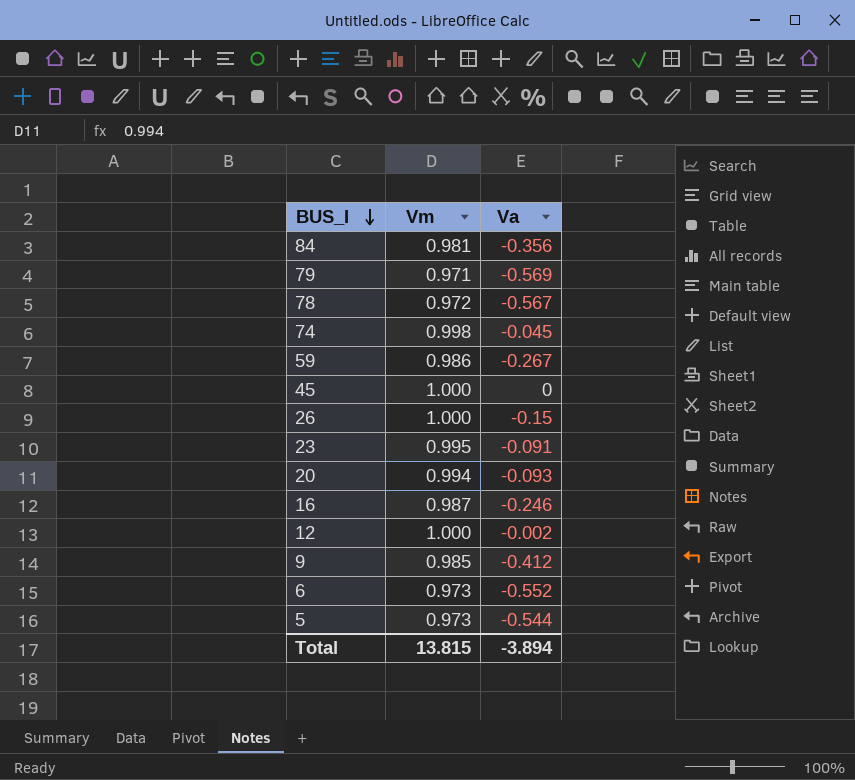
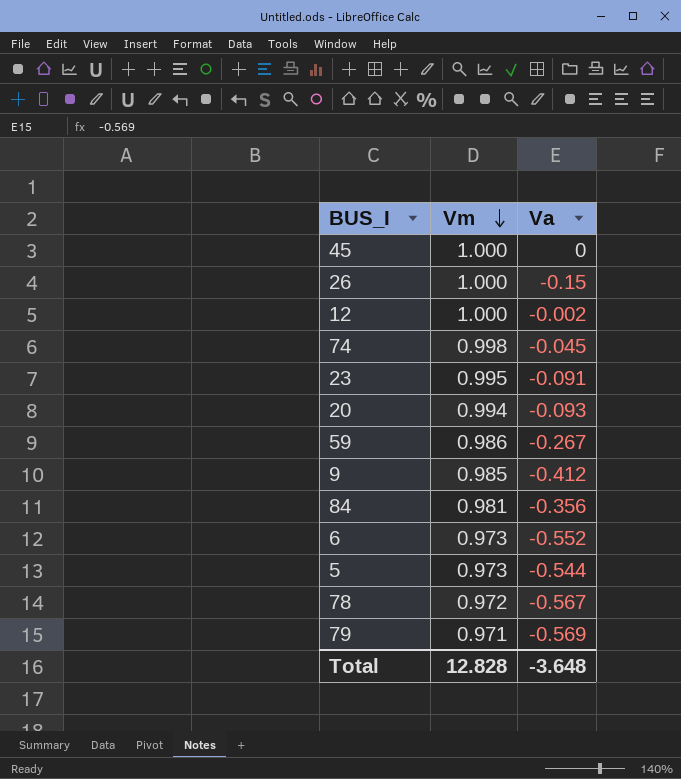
row order: BUS_I descending -> Vm descending
row 16: 0.987 | -0.246 -> none
Total | Vm: 13.815 -> 12.828
Total | Va: -3.894 -> -3.648

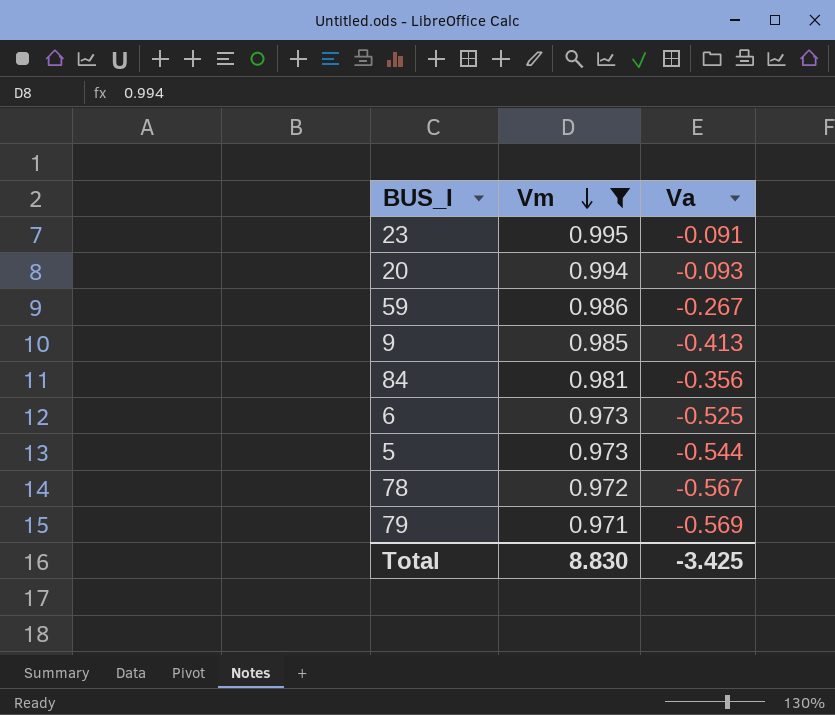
filter: none -> Vm <= 0.995
9 | Va: -0.412 -> -0.413
6 | Va: -0.552 -> -0.525
Total | Vm: 12.828 -> 8.830
Total | Va: -3.648 -> -3.425

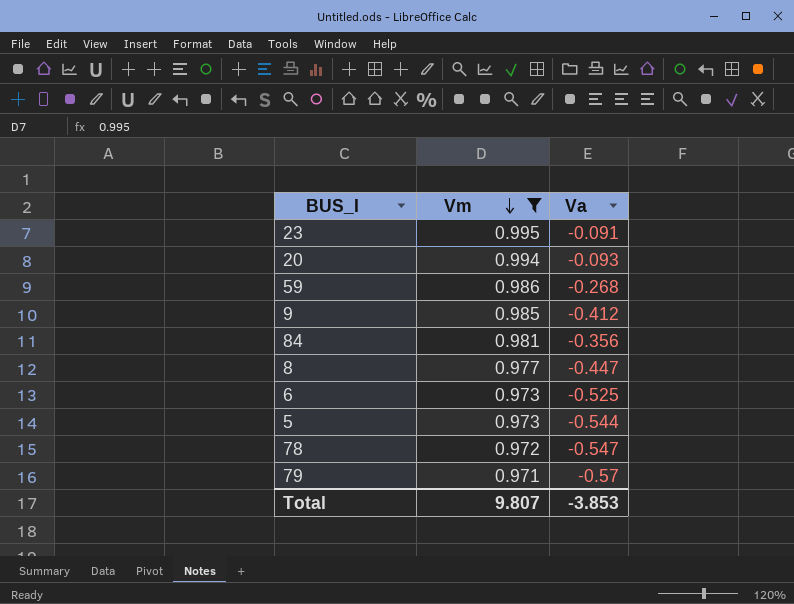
59 | Va: -0.267 -> -0.268
9 | Va: -0.413 -> -0.412
row 8: none -> 0.977 | -0.447
78 | Va: -0.567 -> -0.547
79 | Va: -0.569 -> -0.57
Total | Vm: 8.830 -> 9.807
Total | Va: -3.425 -> -3.853

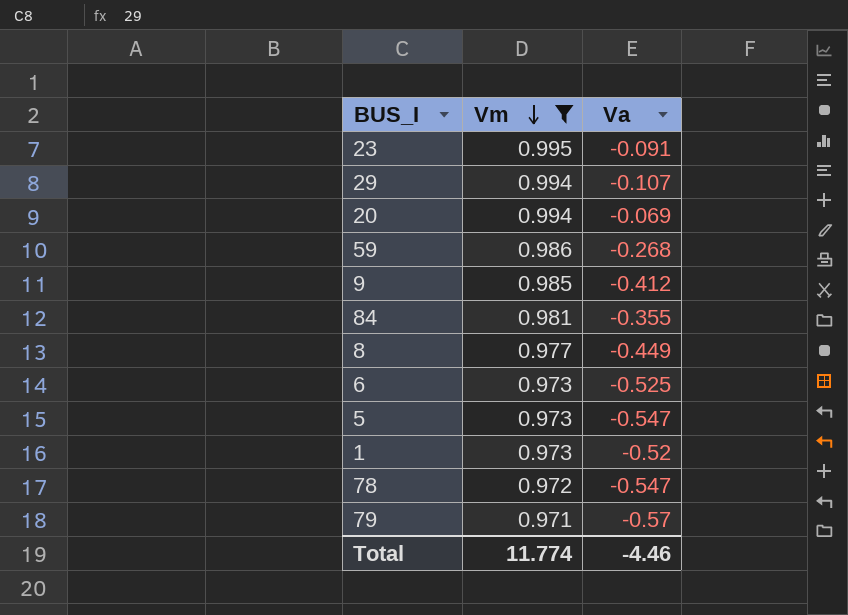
row 29: none -> 0.994 | -0.107
20 | Va: -0.093 -> -0.069
84 | Va: -0.356 -> -0.355
8 | Va: -0.447 -> -0.449
5 | Va: -0.544 -> -0.547
row 1: none -> 0.973 | -0.52
Total | Vm: 9.807 -> 11.774
Total | Va: -3.853 -> -4.46

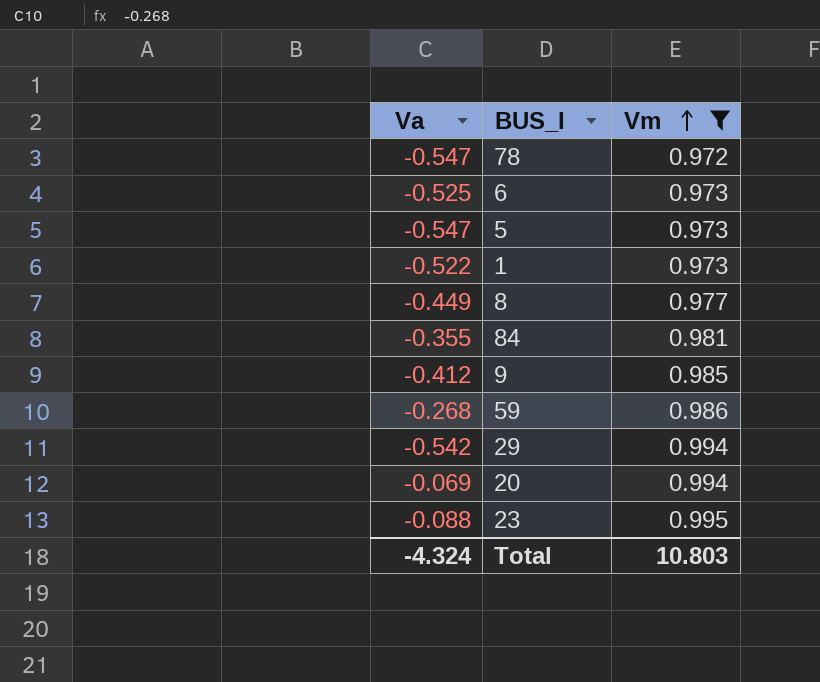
row order: Vm descending -> Vm ascending
column Va | position: 3 -> 1
row 79: 0.971 | -0.57 -> none
1 | Va: -0.52 -> -0.522
29 | Va: -0.107 -> -0.542
23 | Va: -0.091 -> -0.088
Total | Va: -4.46 -> -4.324
Total | Vm: 11.774 -> 10.803

